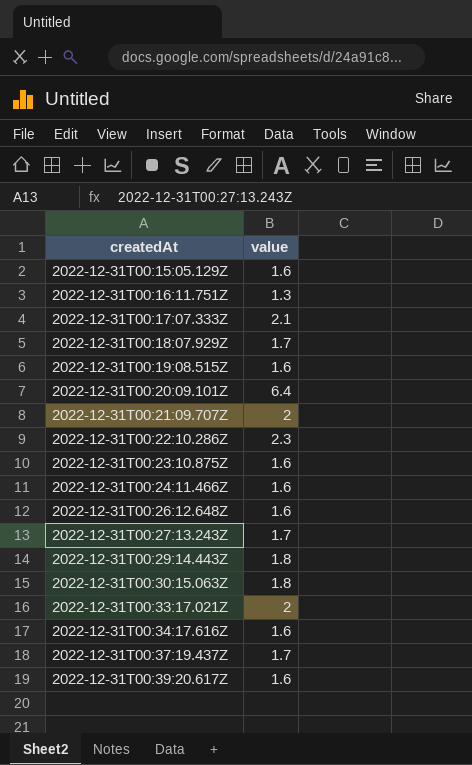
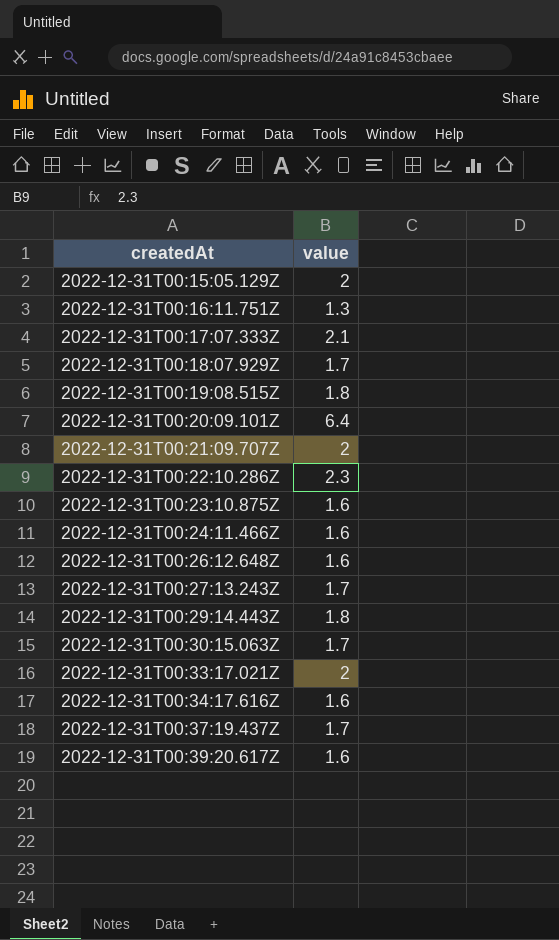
2022-12-31T00:15:05.129Z | value: 1.6 -> 2
2022-12-31T00:19:08.515Z | value: 1.6 -> 1.8
2022-12-31T00:30:15.063Z | value: 1.8 -> 1.7

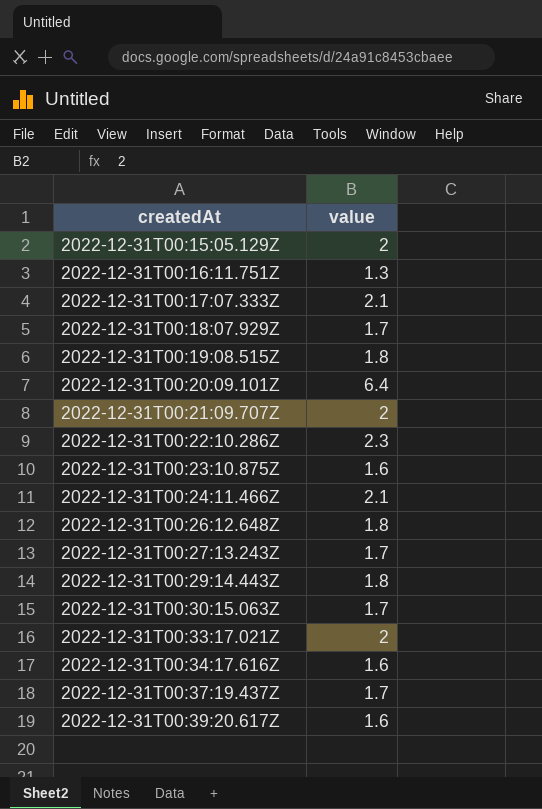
2022-12-31T00:24:11.466Z | value: 1.6 -> 2.1
2022-12-31T00:26:12.648Z | value: 1.6 -> 1.8

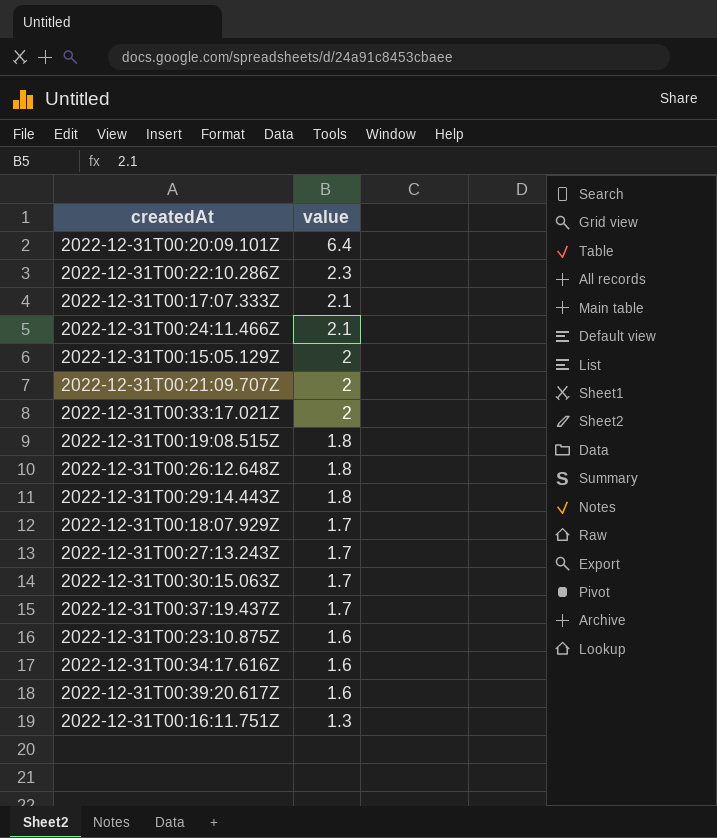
row order: createdAt ascending -> value descending

